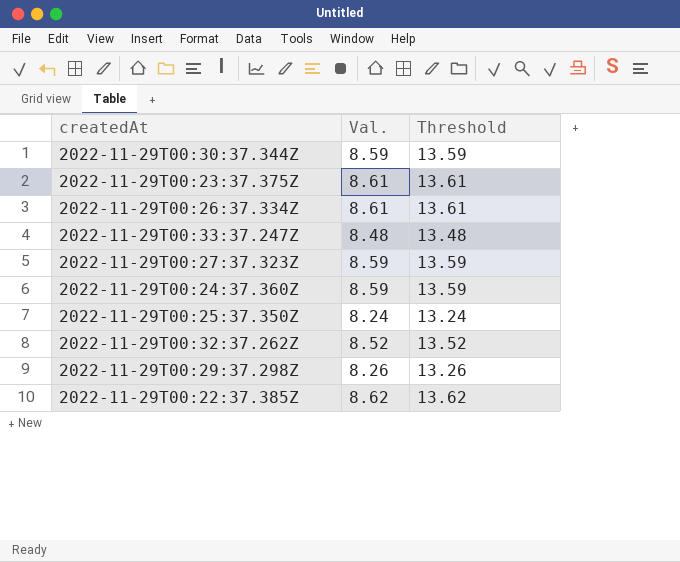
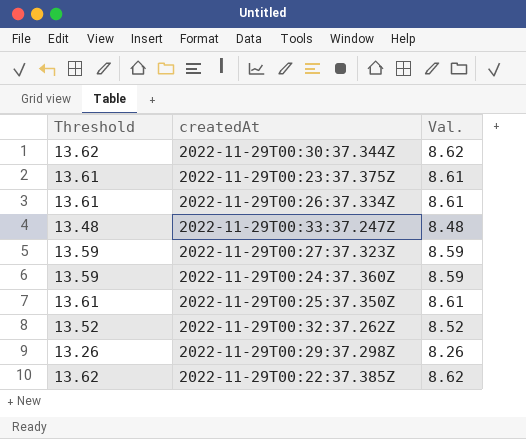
column Threshold | position: 3 -> 1
2022-11-29T00:30:37.344Z | Threshold: 13.59 -> 13.62
2022-11-29T00:30:37.344Z | Val.: 8.59 -> 8.62
2022-11-29T00:25:37.350Z | Threshold: 13.24 -> 13.61
2022-11-29T00:25:37.350Z | Val.: 8.24 -> 8.61

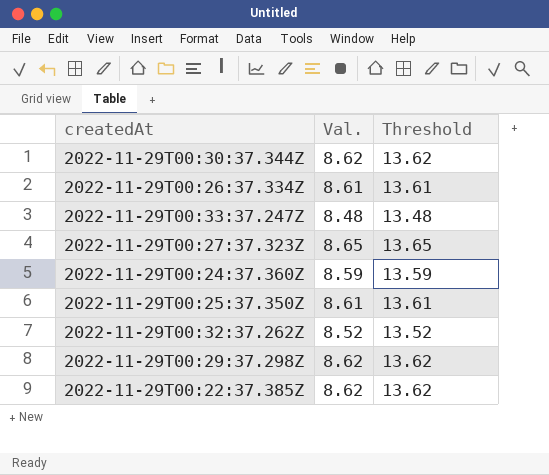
column Threshold | position: 1 -> 3
row 2022-11-29T00:23:37.375Z: 13.61 | 8.61 -> none
2022-11-29T00:27:37.323Z | Val.: 8.59 -> 8.65
2022-11-29T00:27:37.323Z | Threshold: 13.59 -> 13.65
2022-11-29T00:29:37.298Z | Val.: 8.26 -> 8.62
2022-11-29T00:29:37.298Z | Threshold: 13.26 -> 13.62

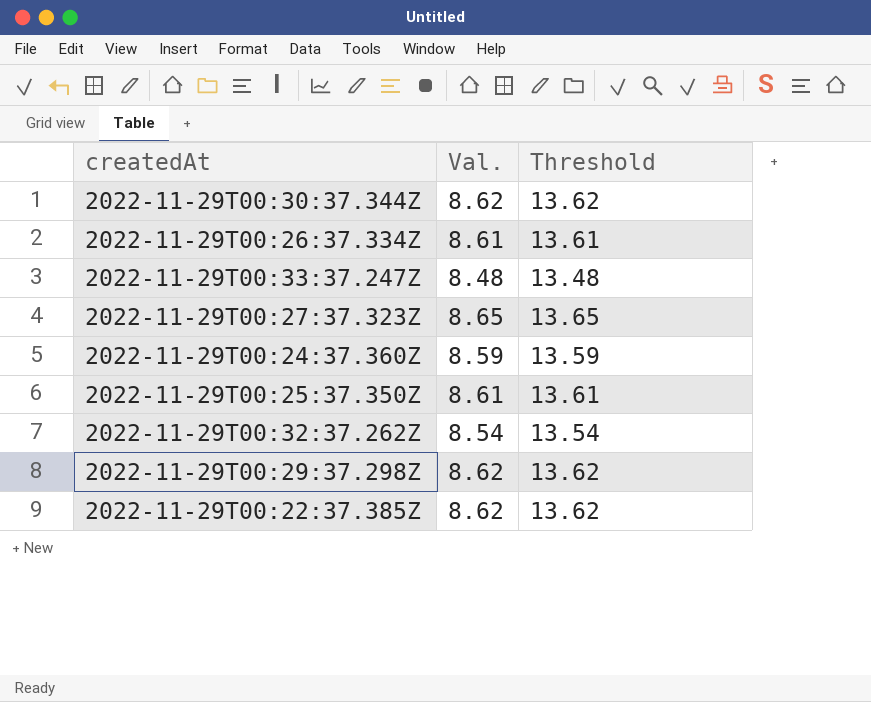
2022-11-29T00:32:37.262Z | Val.: 8.52 -> 8.54
2022-11-29T00:32:37.262Z | Threshold: 13.52 -> 13.54

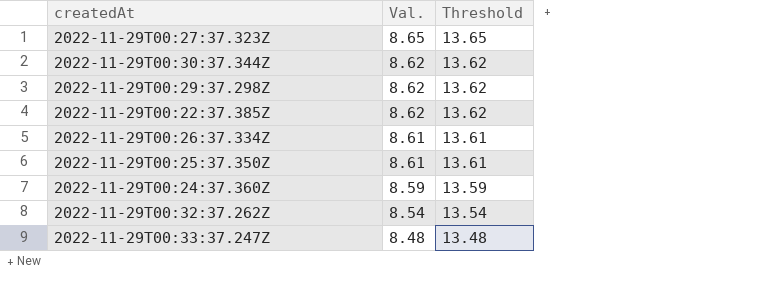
row order: none -> Val. descending

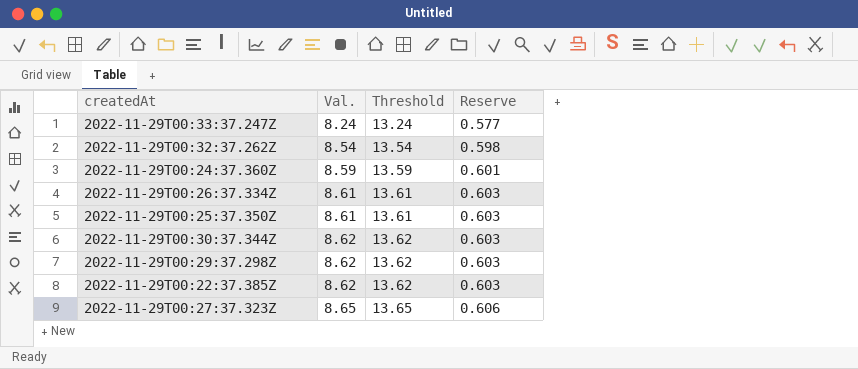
row order: Val. descending -> Val. ascending
column Reserve | formula: none -> [Val.] * 0.07
2022-11-29T00:33:37.247Z | Val.: 8.48 -> 8.24
2022-11-29T00:33:37.247Z | Threshold: 13.48 -> 13.24

